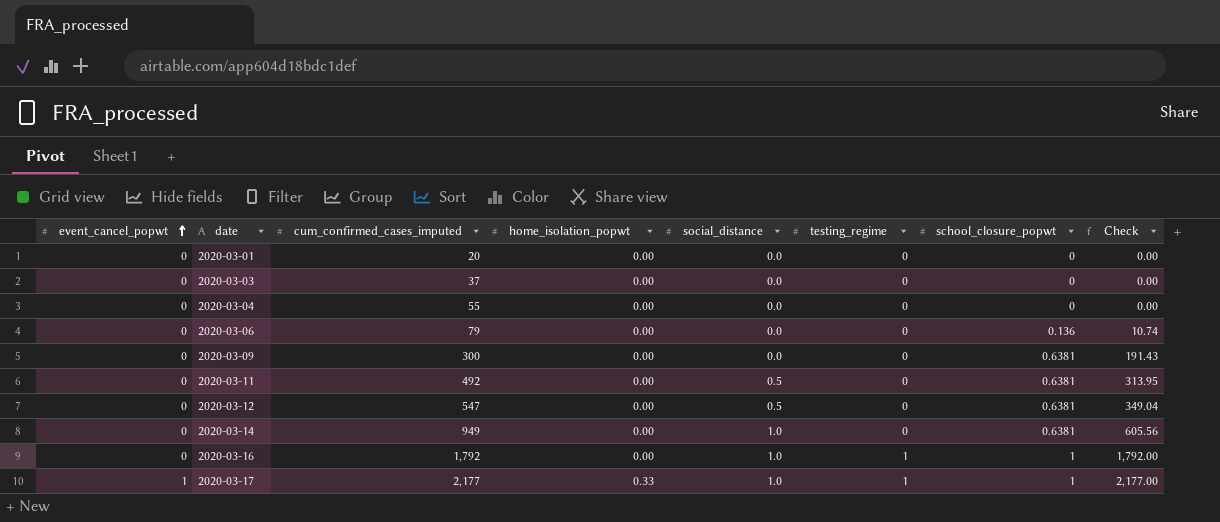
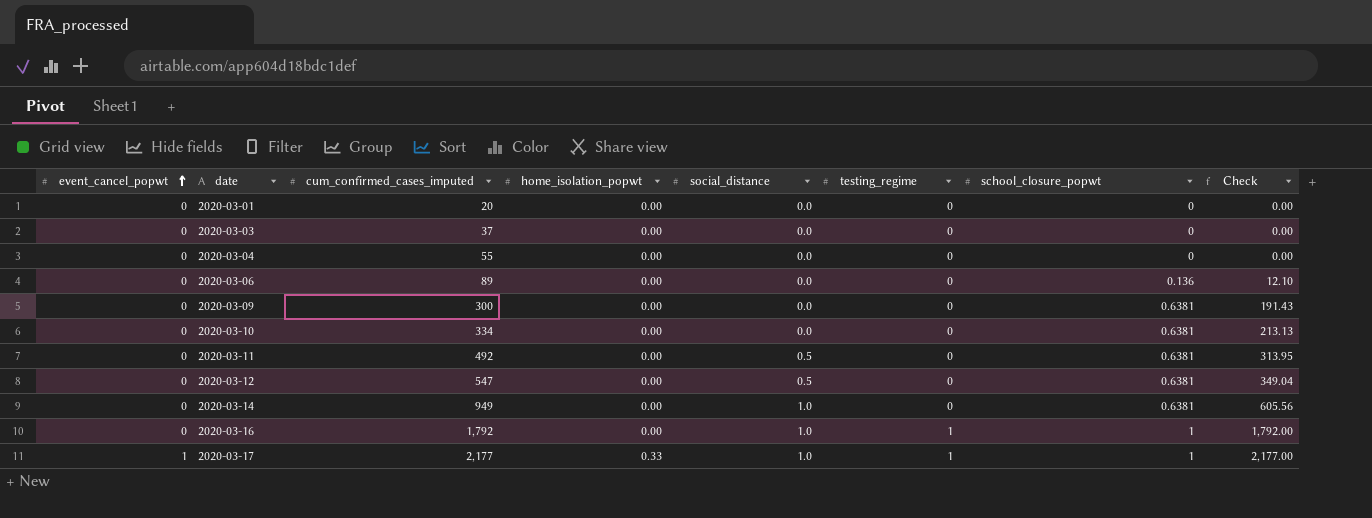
2020-03-06 | cum_confirmed_cases_imputed: 79 -> 89
2020-03-06 | Check: 10.74 -> 12.10
row 2020-03-10: none -> 0 | 334 | 0.00 | 0.0 | 0 | 0.6381 | 213.13

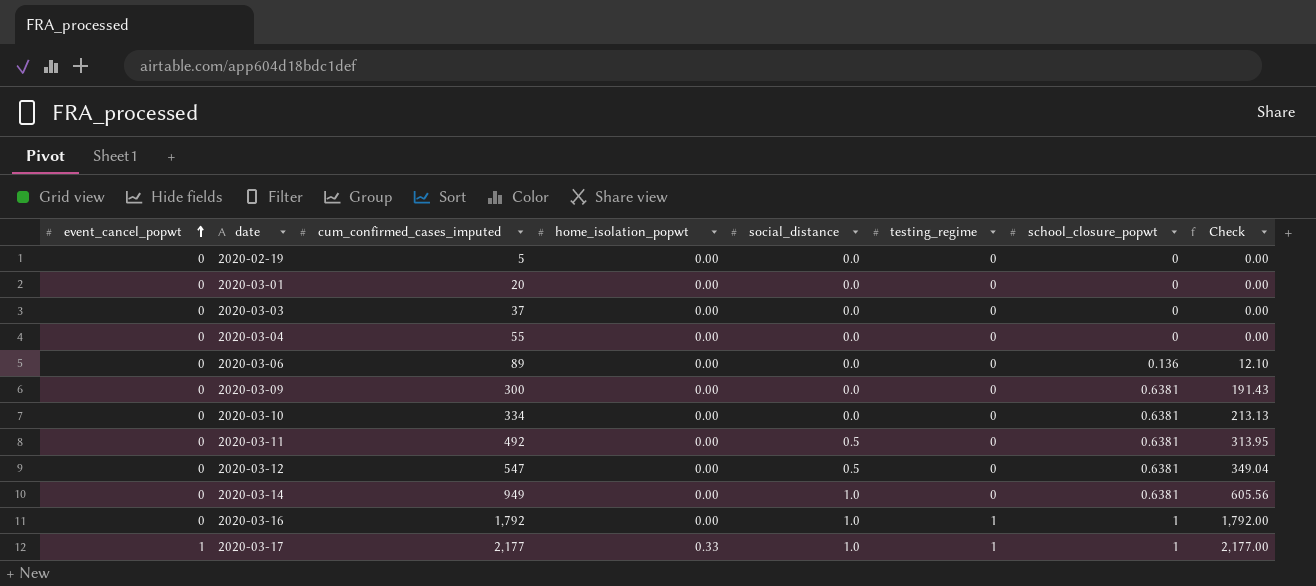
row 2020-02-19: none -> 0 | 5 | 0.00 | 0.0 | 0 | 0 | 0.00

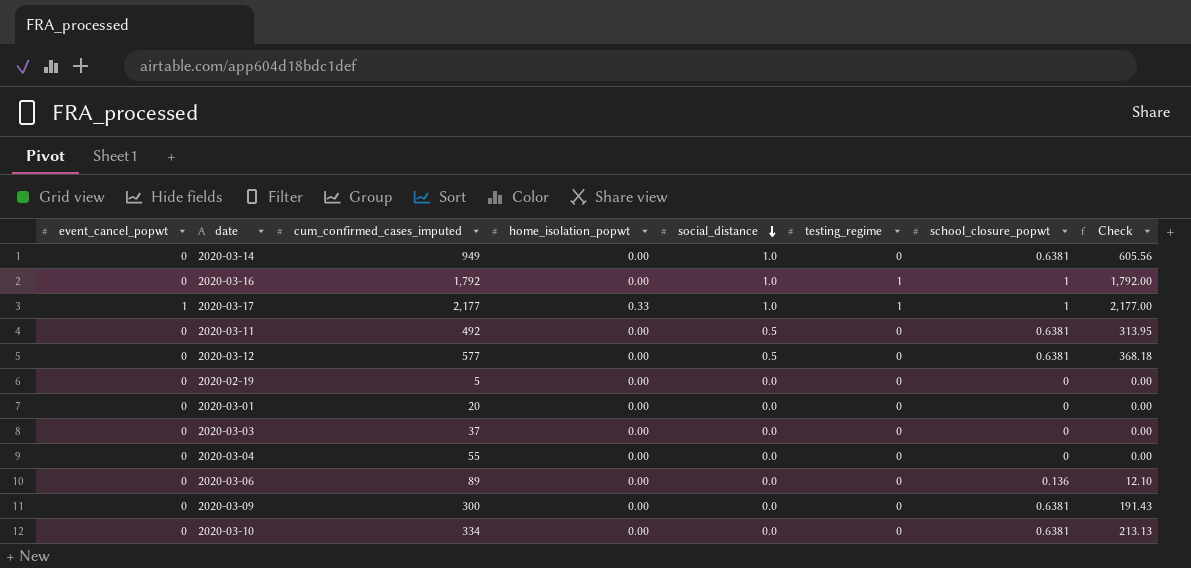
row order: event_cancel_popwt ascending -> social_distance descending
2020-03-12 | cum_confirmed_cases_imputed: 547 -> 577
2020-03-12 | Check: 349.04 -> 368.18

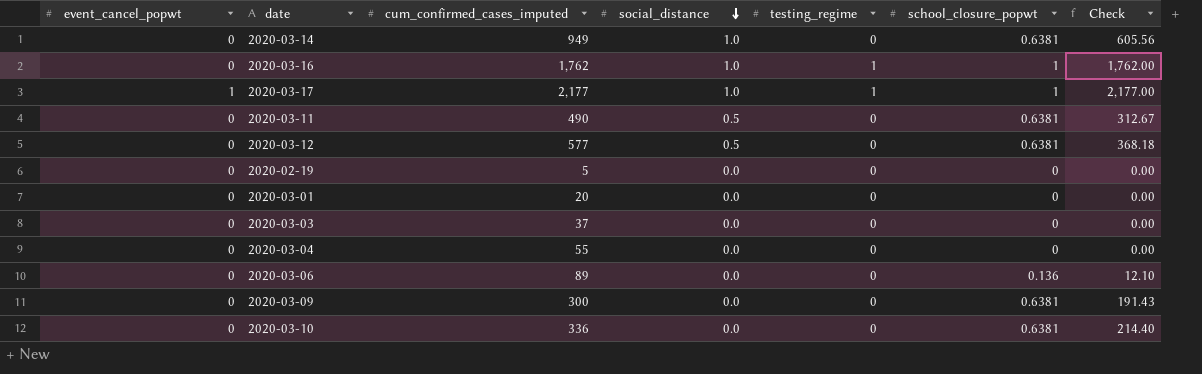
column home_isolation_popwt | position: 4 -> none
2020-03-16 | cum_confirmed_cases_imputed: 1,792 -> 1,762
2020-03-16 | Check: 1,792.00 -> 1,762.00
2020-03-11 | cum_confirmed_cases_imputed: 492 -> 490
2020-03-11 | Check: 313.95 -> 312.67
2020-03-10 | cum_confirmed_cases_imputed: 334 -> 336
2020-03-10 | Check: 213.13 -> 214.40

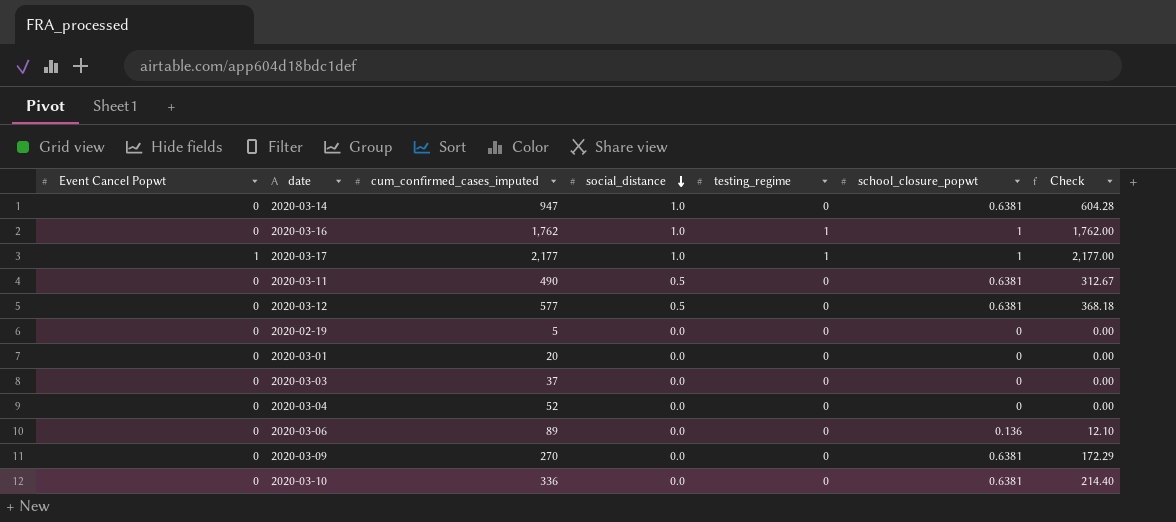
column name: event_cancel_popwt -> Event Cancel Popwt
2020-03-14 | cum_confirmed_cases_imputed: 949 -> 947
2020-03-14 | Check: 605.56 -> 604.28
2020-03-04 | cum_confirmed_cases_imputed: 55 -> 52
2020-03-09 | cum_confirmed_cases_imputed: 300 -> 270
2020-03-09 | Check: 191.43 -> 172.29

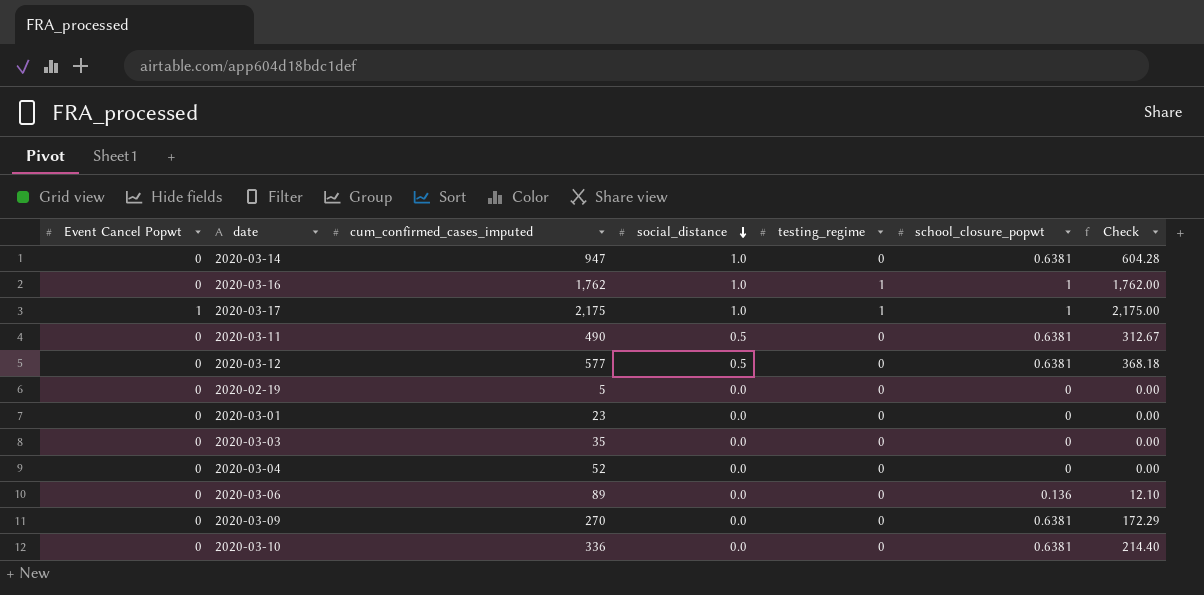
2020-03-17 | cum_confirmed_cases_imputed: 2,177 -> 2,175
2020-03-17 | Check: 2,177.00 -> 2,175.00
2020-03-01 | cum_confirmed_cases_imputed: 20 -> 23
2020-03-03 | cum_confirmed_cases_imputed: 37 -> 35

